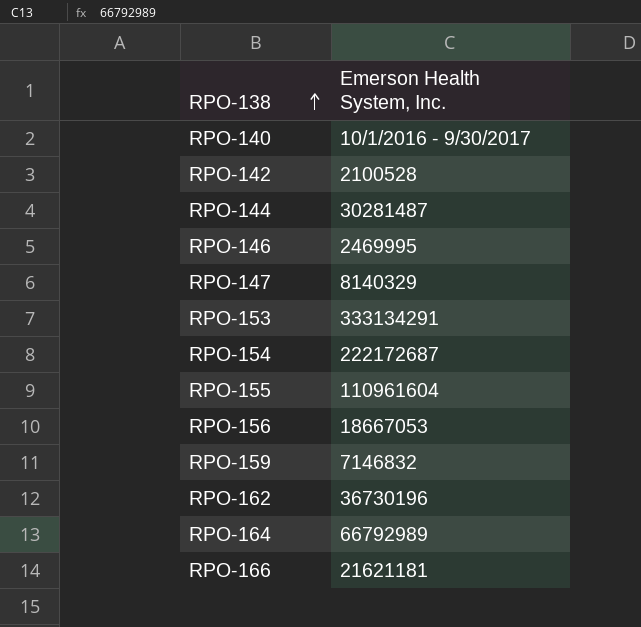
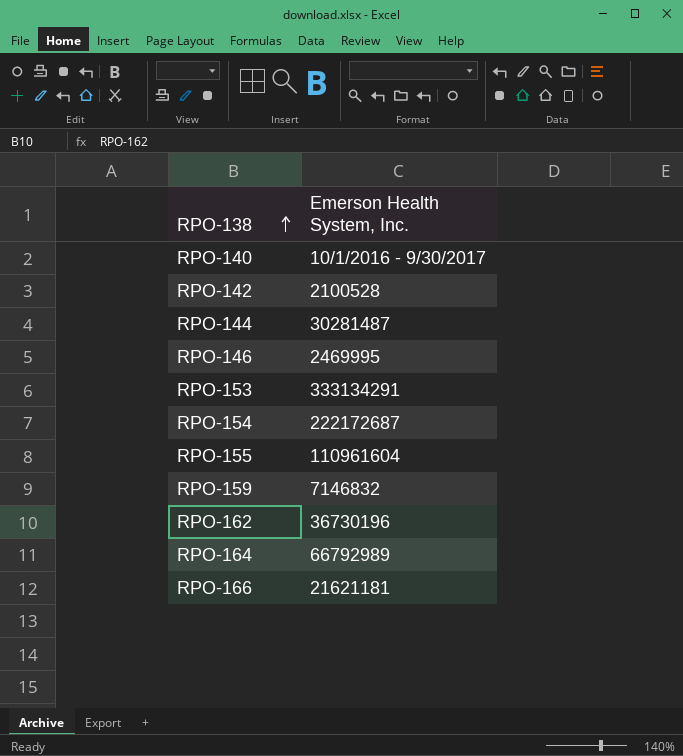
row RPO-147: 8140329 -> none
row RPO-156: 18667053 -> none

